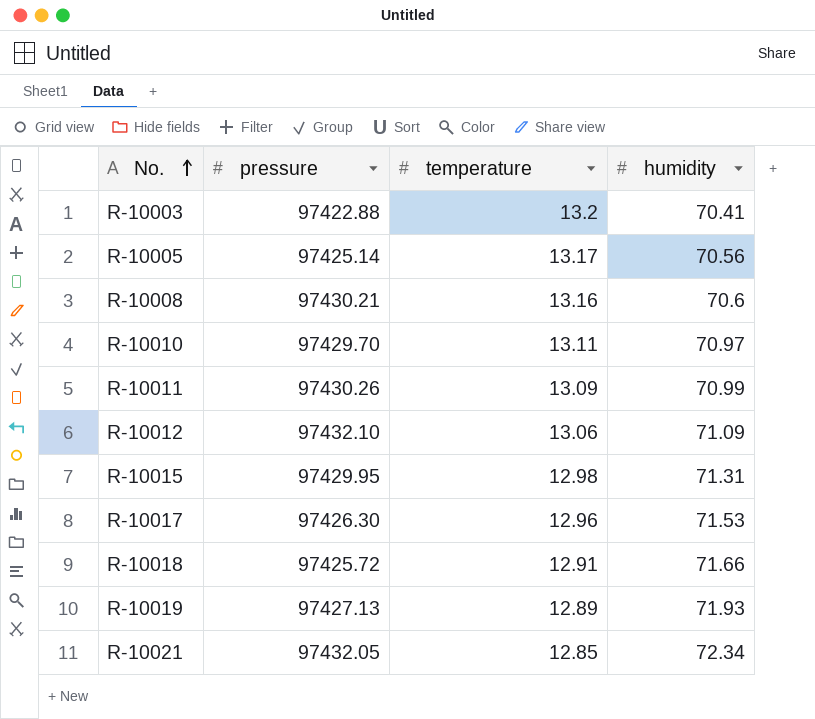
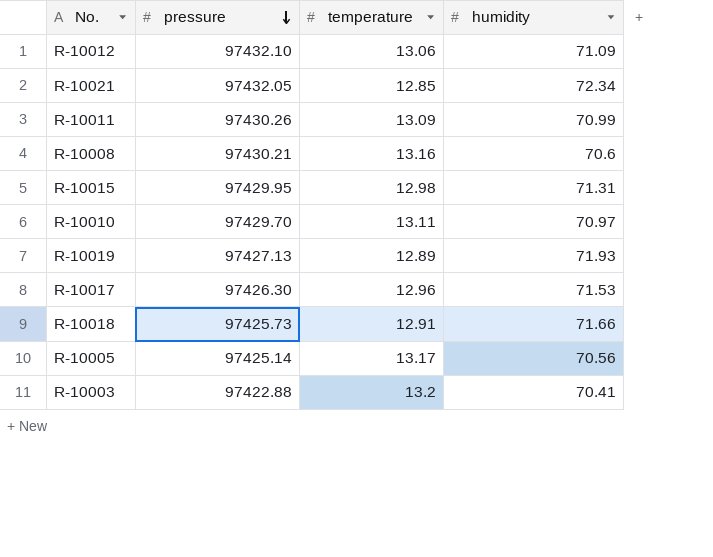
row order: No. ascending -> pressure descending
R-10018 | pressure: 97425.72 -> 97425.73

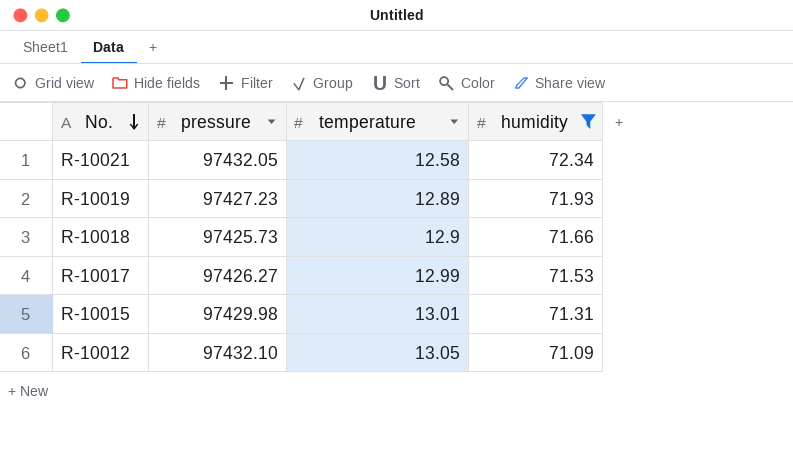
filter: none -> humidity >= 71.09
row order: pressure descending -> No. descending
R-10021 | temperature: 12.85 -> 12.58
R-10019 | pressure: 97427.13 -> 97427.23
R-10018 | temperature: 12.91 -> 12.9
R-10017 | pressure: 97426.30 -> 97426.27
R-10017 | temperature: 12.96 -> 12.99
R-10015 | pressure: 97429.95 -> 97429.98
R-10015 | temperature: 12.98 -> 13.01
R-10012 | temperature: 13.06 -> 13.05

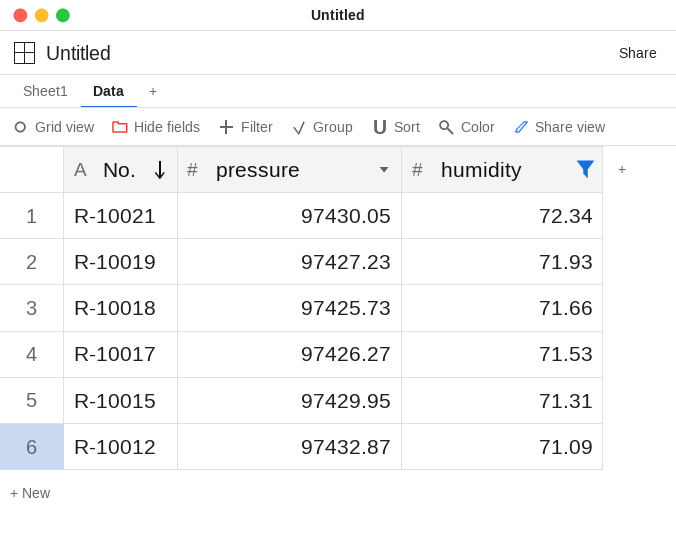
column temperature | position: 3 -> none
R-10021 | pressure: 97432.05 -> 97430.05
R-10015 | pressure: 97429.98 -> 97429.95
R-10012 | pressure: 97432.10 -> 97432.87

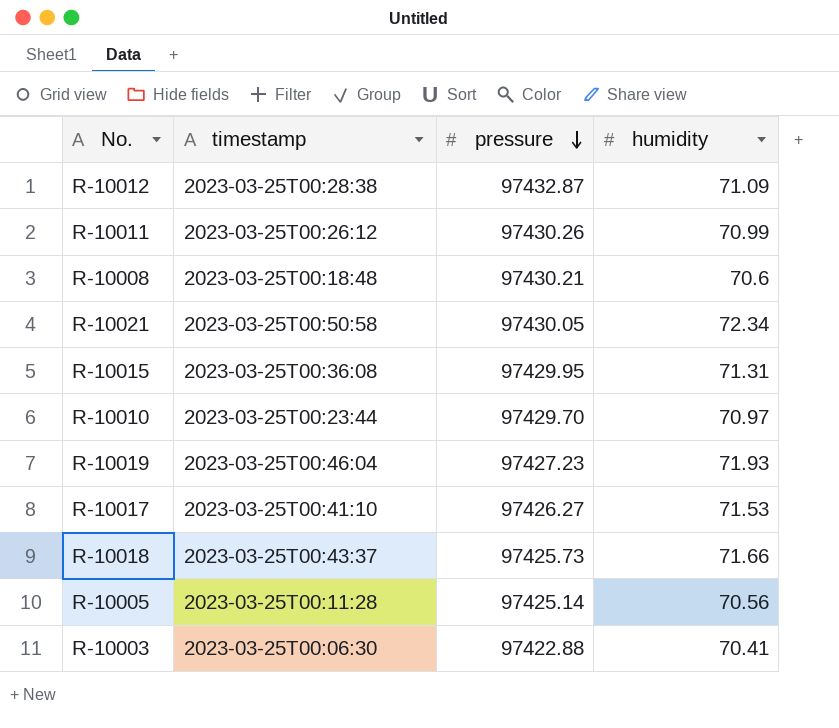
filter: humidity >= 71.09 -> none
row order: No. descending -> pressure descending
column timestamp | position: none -> 2

